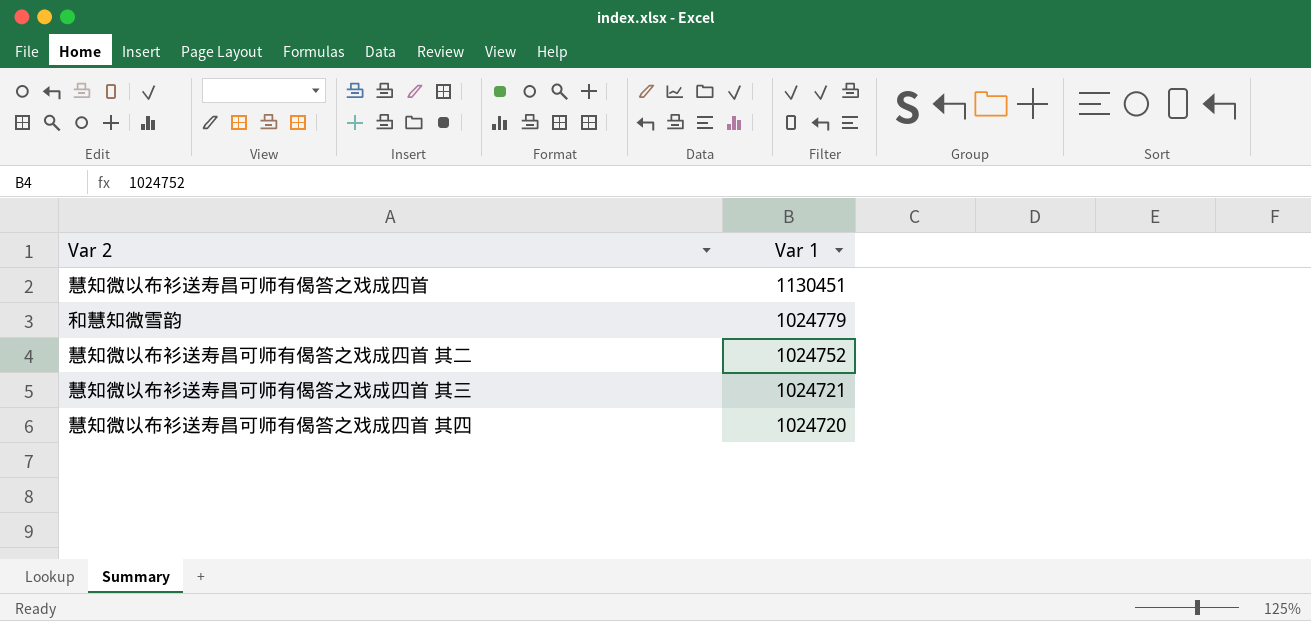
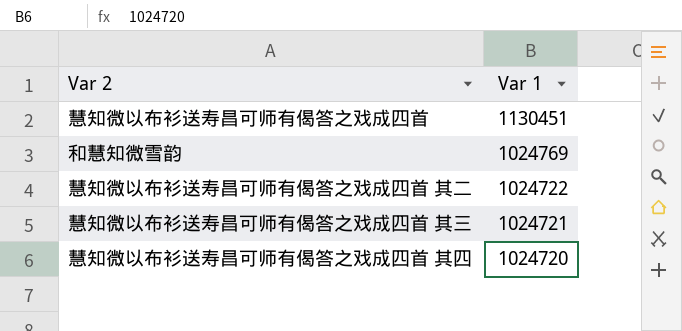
和慧知微雪韵 | Var 1: 1024779 -> 1024769
慧知微以布衫送寿昌可师有偈答之戏成四首 其二 | Var 1: 1024752 -> 1024722

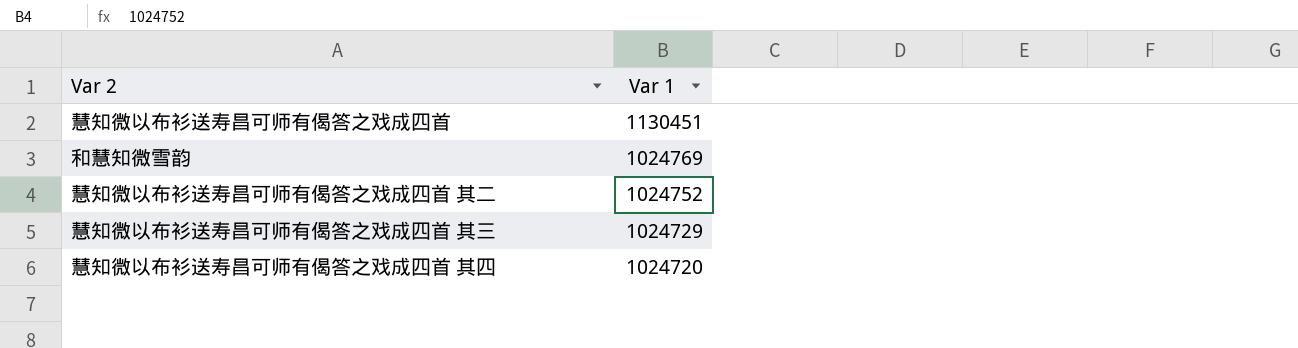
慧知微以布衫送寿昌可师有偈答之戏成四首 其二 | Var 1: 1024722 -> 1024752
慧知微以布衫送寿昌可师有偈答之戏成四首 其三 | Var 1: 1024721 -> 1024729

